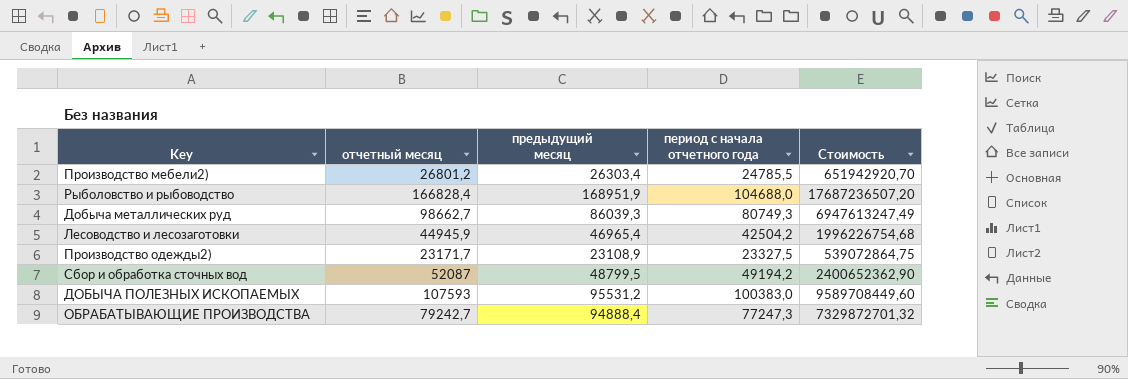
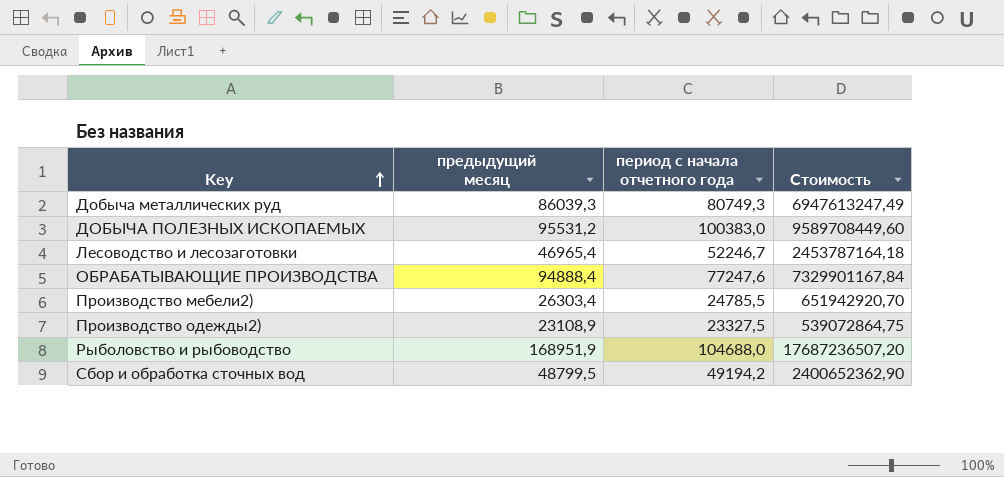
row order: none -> Key ascending
column отчетный месяц | position: 2 -> none
Лесоводство и лесозаготовки | период с начала отчетного года: 42504,2 -> 52246,7
Лесоводство и лесозаготовки | Стоимость: 1996226754,68 -> 2453787164,18
ОБРАБАТЫВАЮЩИЕ ПРОИЗВОДСТВА | период с начала отчетного года: 77247,3 -> 77247,6
ОБРАБАТЫВАЮЩИЕ ПРОИЗВОДСТВА | Стоимость: 7329872701,32 -> 7329901167,84

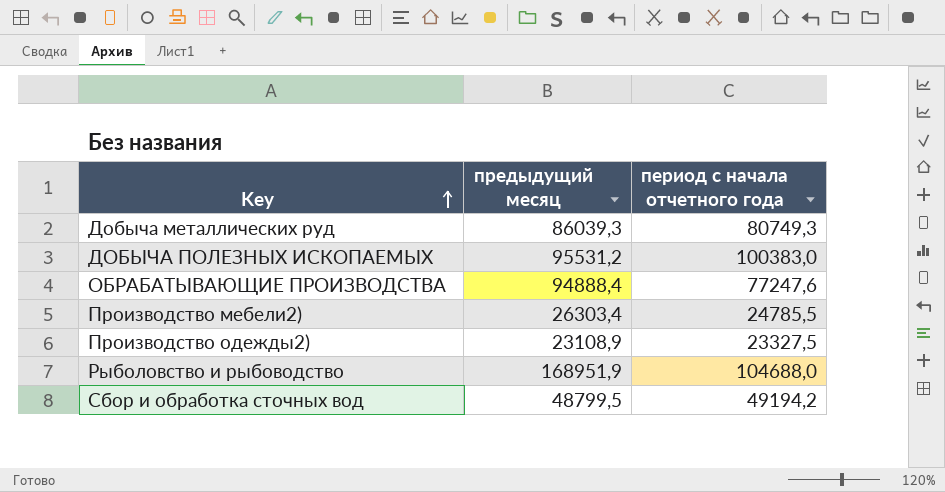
column Стоимость | formula: [предыдущий месяц] * [период с начала отчетного года] -> none
row Лесоводство и лесозаготовки: 46965,4 | 52246,7 | 2453787164,18 -> none

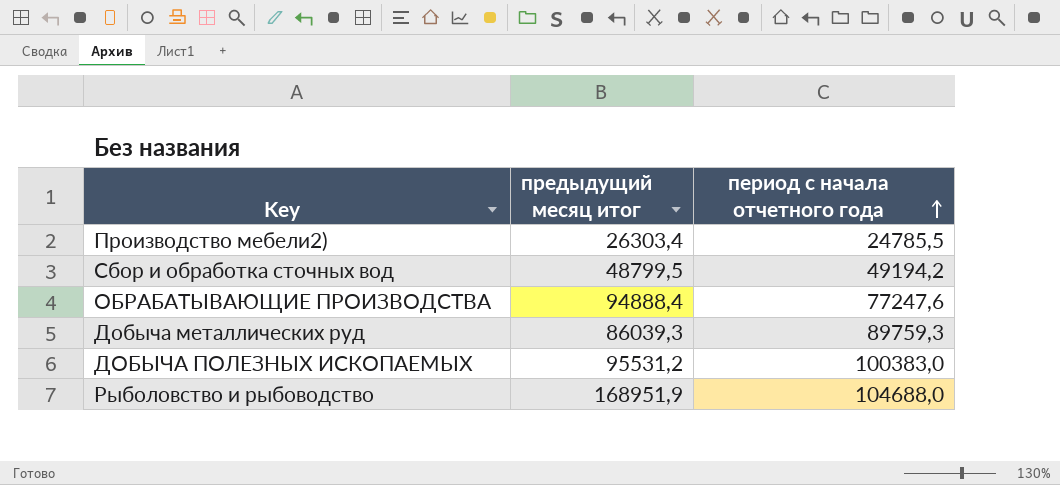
row order: Key ascending -> период с начала отчетного года ascending
column name: предыдущий месяц -> предыдущий месяц итог
row Производство одежды2): 23108,9 | 23327,5 -> none
Добыча металлических руд | период с начала отчетного года: 80749,3 -> 89759,3

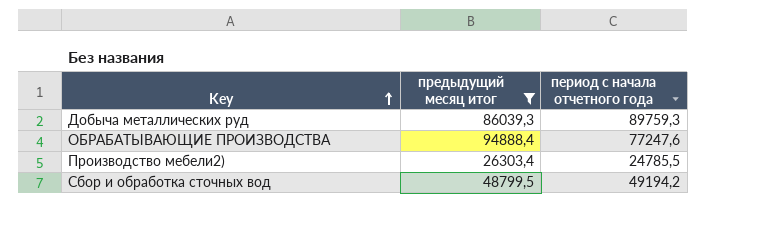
filter: none -> предыдущий месяц итог <= 94888,4
row order: период с начала отчетного года ascending -> Key ascending

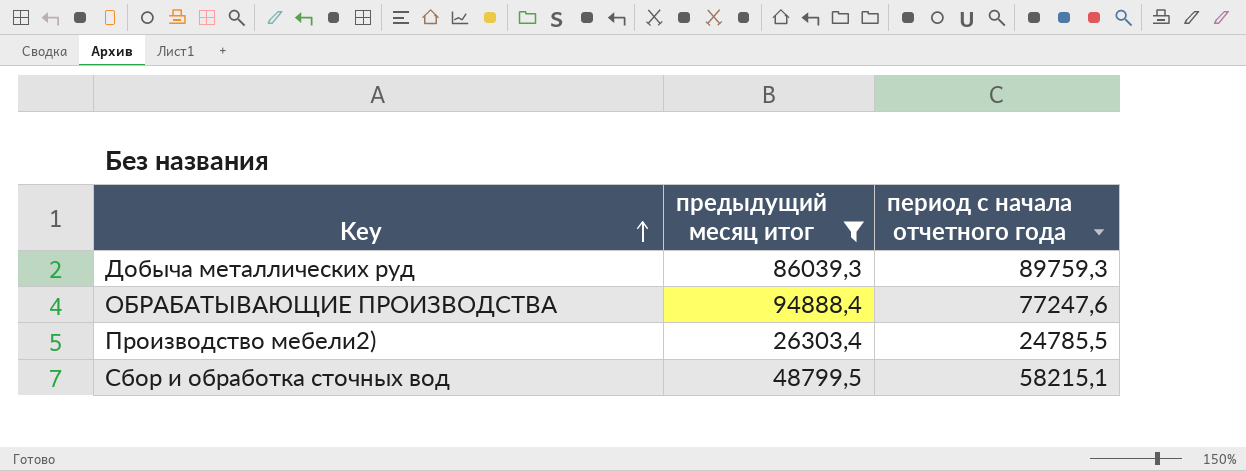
Сбор и обработка сточных вод | период с начала отчетного года: 49194,2 -> 58215,1

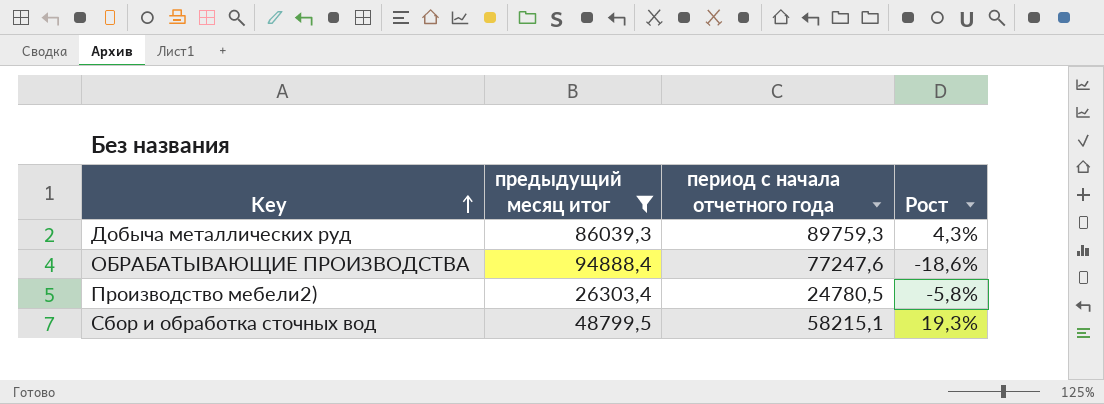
column Рост | formula: none -> ([период с начала отчетного года] - [предыдущий месяц итог]) / [предыдущий месяц итог]
Производство мебели2) | период с начала отчетного года: 24785,5 -> 24780,5

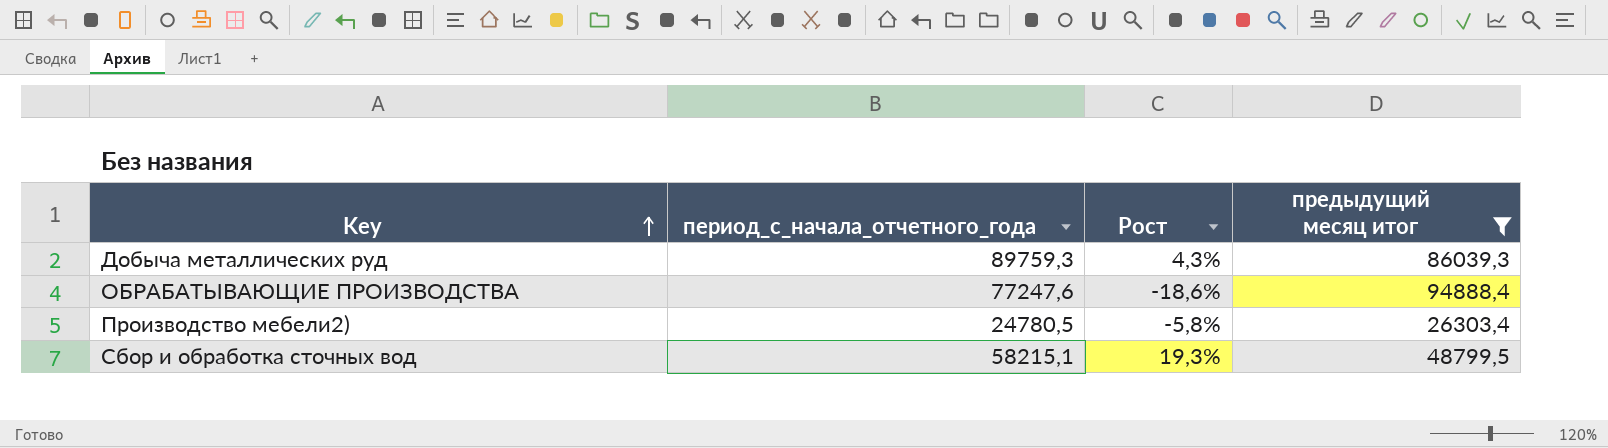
column name: период с начала отчетного года -> период_с_начала_отчетного_года
column предыдущий месяц итог | position: 2 -> 4

